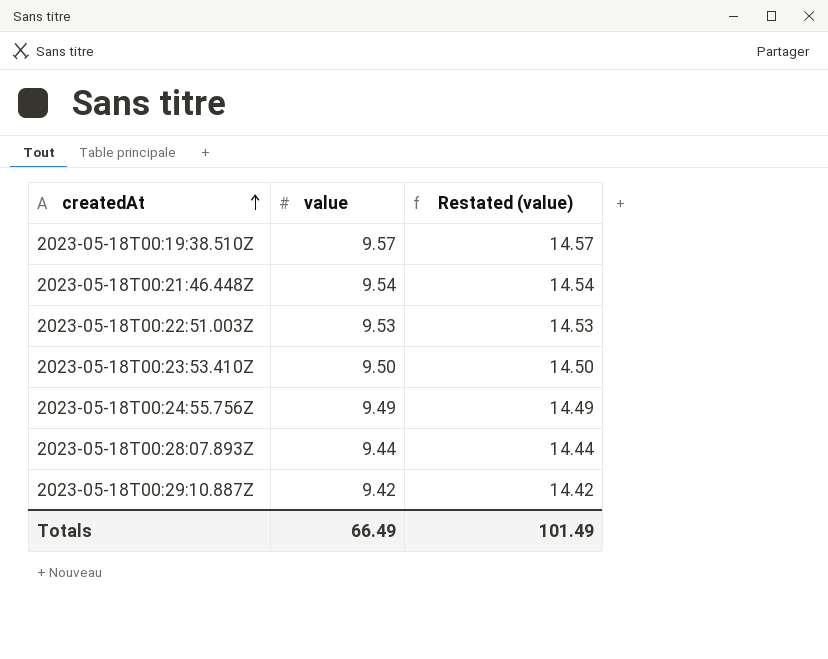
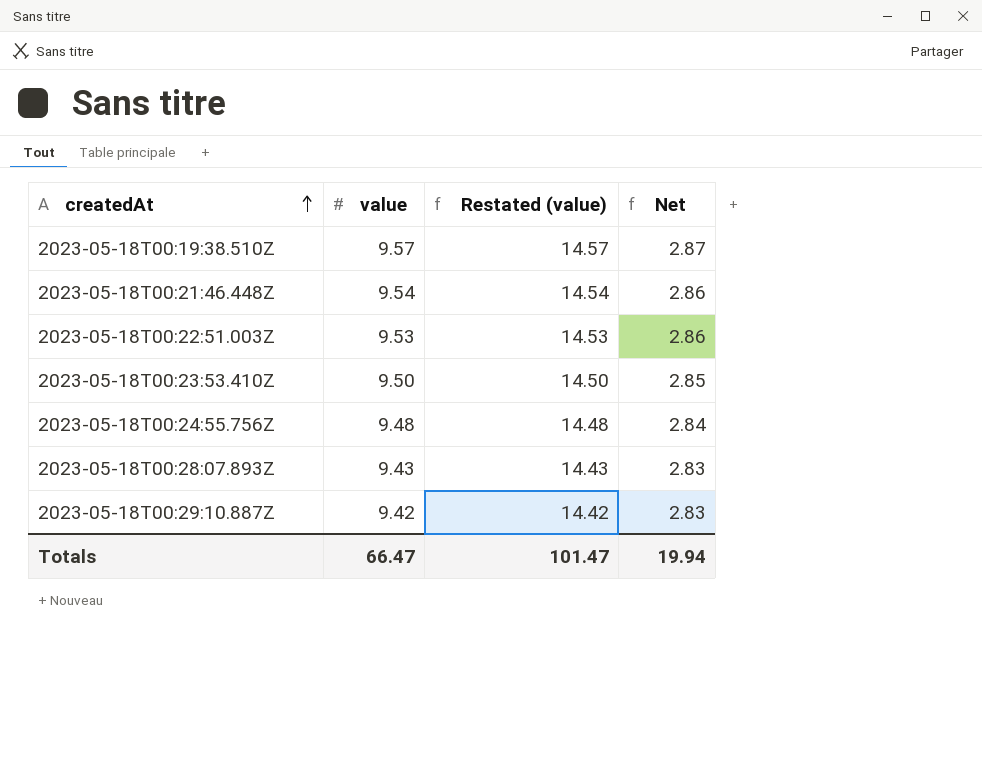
column Net | formula: none -> [value] * 0.3
2023-05-18T00:24:55.756Z | value: 9.49 -> 9.48
2023-05-18T00:24:55.756Z | Restated (value): 14.49 -> 14.48
2023-05-18T00:28:07.893Z | value: 9.44 -> 9.43
2023-05-18T00:28:07.893Z | Restated (value): 14.44 -> 14.43
Totals | value: 66.49 -> 66.47
Totals | Restated (value): 101.49 -> 101.47

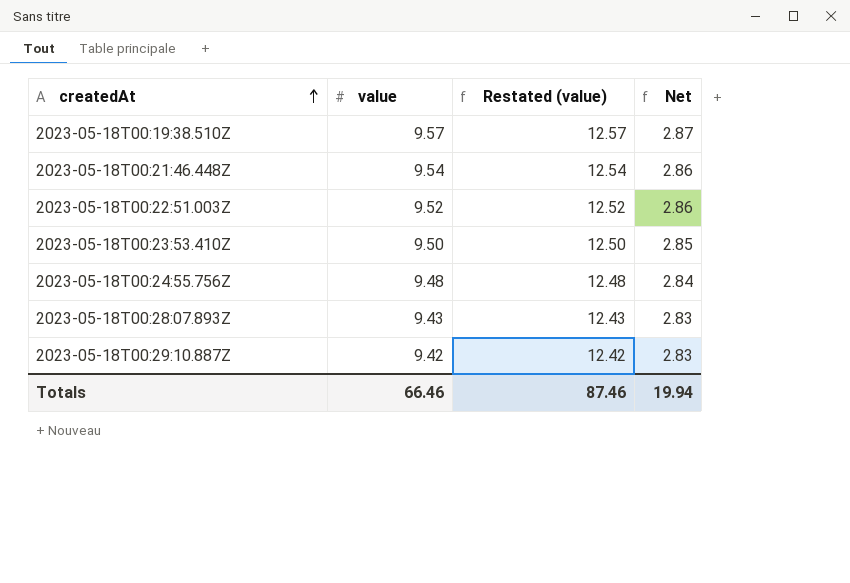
column Restated (value) | formula: [value] + 5 -> [value] + 3
2023-05-18T00:22:51.003Z | value: 9.53 -> 9.52
Totals | value: 66.47 -> 66.46
Totals | Restated (value): 101.47 -> 87.46

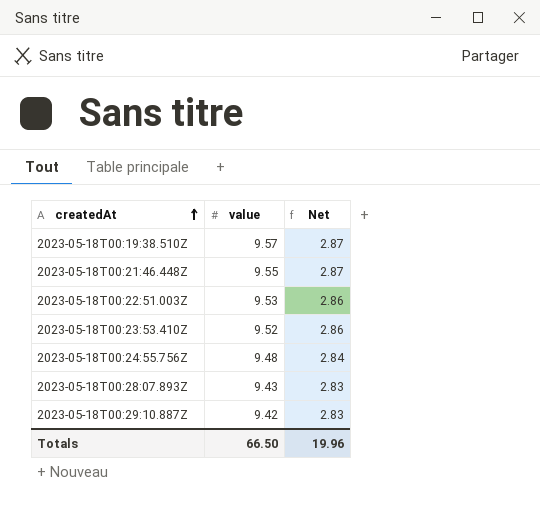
column Restated (value) | formula: [value] + 3 -> none
2023-05-18T00:21:46.448Z | value: 9.54 -> 9.55
2023-05-18T00:21:46.448Z | Net: 2.86 -> 2.87
2023-05-18T00:22:51.003Z | value: 9.52 -> 9.53
2023-05-18T00:23:53.410Z | value: 9.50 -> 9.52
2023-05-18T00:23:53.410Z | Net: 2.85 -> 2.86
Totals | value: 66.46 -> 66.50
Totals | Net: 19.94 -> 19.96

